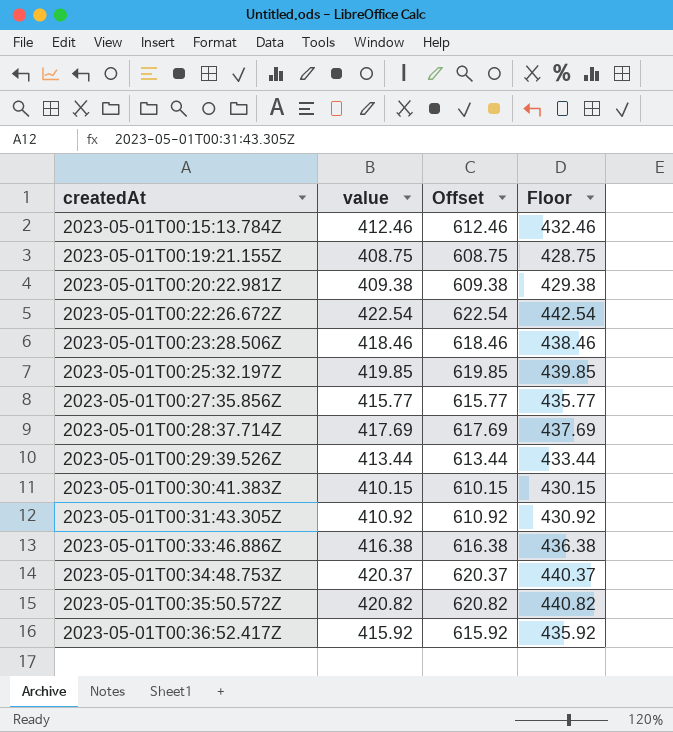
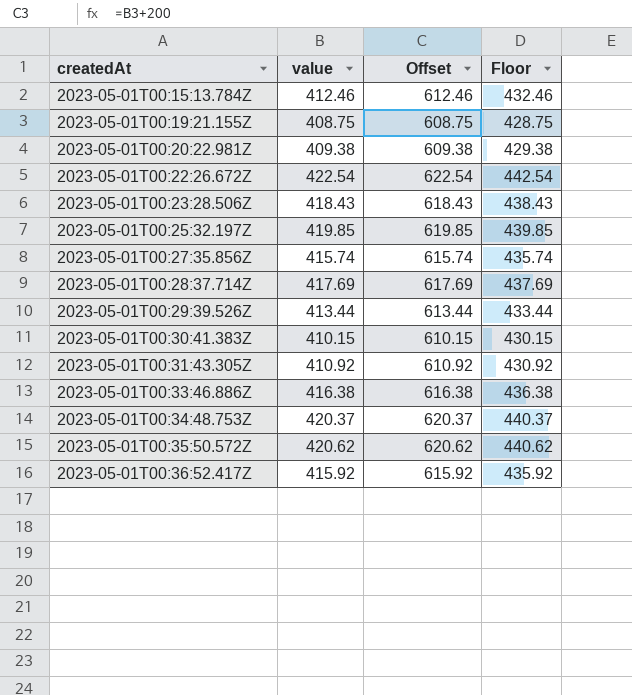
2023-05-01T00:23:28.506Z | value: 418.46 -> 418.43
2023-05-01T00:23:28.506Z | Offset: 618.46 -> 618.43
2023-05-01T00:23:28.506Z | Floor: 438.46 -> 438.43
2023-05-01T00:27:35.856Z | value: 415.77 -> 415.74
2023-05-01T00:27:35.856Z | Offset: 615.77 -> 615.74
2023-05-01T00:27:35.856Z | Floor: 435.77 -> 435.74
2023-05-01T00:35:50.572Z | value: 420.82 -> 420.62
2023-05-01T00:35:50.572Z | Offset: 620.82 -> 620.62
2023-05-01T00:35:50.572Z | Floor: 440.82 -> 440.62

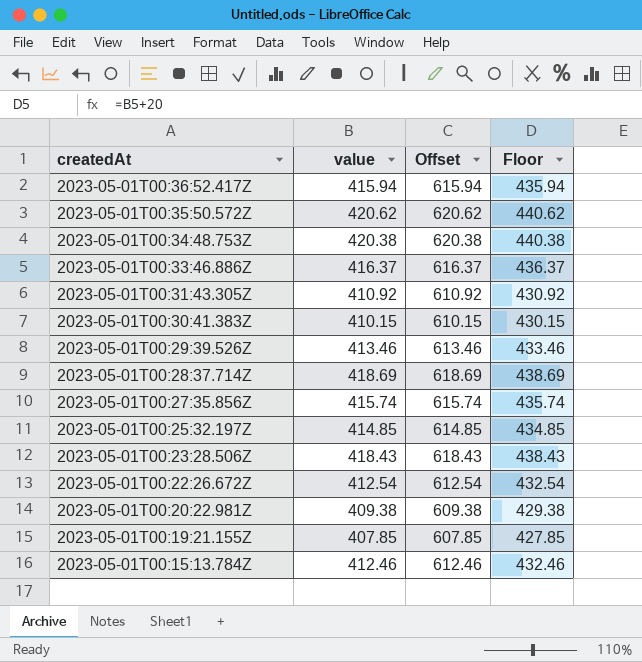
row order: createdAt ascending -> createdAt descending
2023-05-01T00:36:52.417Z | value: 415.92 -> 415.94
2023-05-01T00:36:52.417Z | Offset: 615.92 -> 615.94
2023-05-01T00:36:52.417Z | Floor: 435.92 -> 435.94
2023-05-01T00:34:48.753Z | value: 420.37 -> 420.38
2023-05-01T00:34:48.753Z | Offset: 620.37 -> 620.38
2023-05-01T00:34:48.753Z | Floor: 440.37 -> 440.38
2023-05-01T00:33:46.886Z | value: 416.38 -> 416.37
2023-05-01T00:33:46.886Z | Offset: 616.38 -> 616.37
2023-05-01T00:33:46.886Z | Floor: 436.38 -> 436.37
2023-05-01T00:29:39.526Z | value: 413.44 -> 413.46
2023-05-01T00:29:39.526Z | Offset: 613.44 -> 613.46
2023-05-01T00:29:39.526Z | Floor: 433.44 -> 433.46
2023-05-01T00:28:37.714Z | value: 417.69 -> 418.69
2023-05-01T00:28:37.714Z | Offset: 617.69 -> 618.69
2023-05-01T00:28:37.714Z | Floor: 437.69 -> 438.69
2023-05-01T00:25:32.197Z | value: 419.85 -> 414.85
2023-05-01T00:25:32.197Z | Offset: 619.85 -> 614.85
2023-05-01T00:25:32.197Z | Floor: 439.85 -> 434.85
2023-05-01T00:22:26.672Z | value: 422.54 -> 412.54
2023-05-01T00:22:26.672Z | Offset: 622.54 -> 612.54
2023-05-01T00:22:26.672Z | Floor: 442.54 -> 432.54
2023-05-01T00:19:21.155Z | value: 408.75 -> 407.85
2023-05-01T00:19:21.155Z | Offset: 608.75 -> 607.85
2023-05-01T00:19:21.155Z | Floor: 428.75 -> 427.85

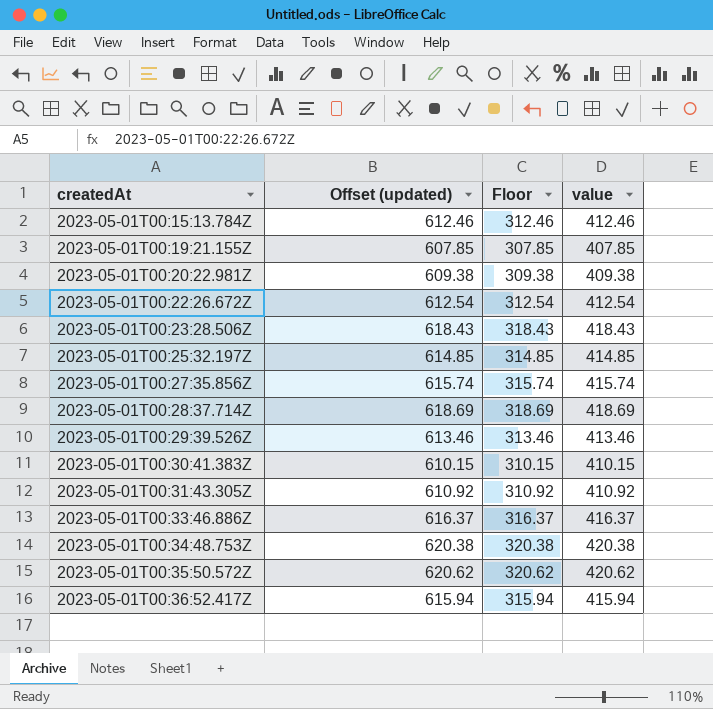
row order: createdAt descending -> createdAt ascending
column name: Offset -> Offset (updated)
column Floor | formula: [value] + 20 -> [value] - 100
column value | position: 2 -> 4

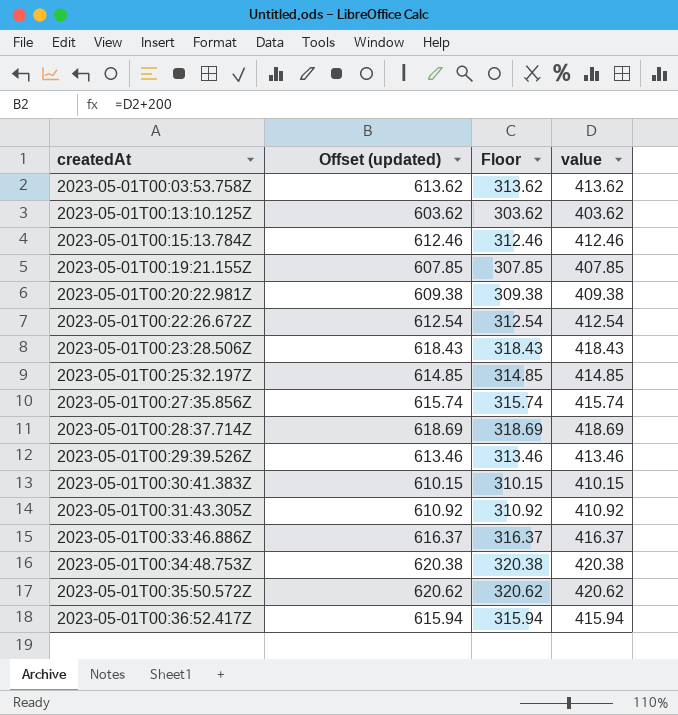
row 2023-05-01T00:03:53.758Z: none -> 613.62 | 313.62 | 413.62
row 2023-05-01T00:13:10.125Z: none -> 603.62 | 303.62 | 403.62

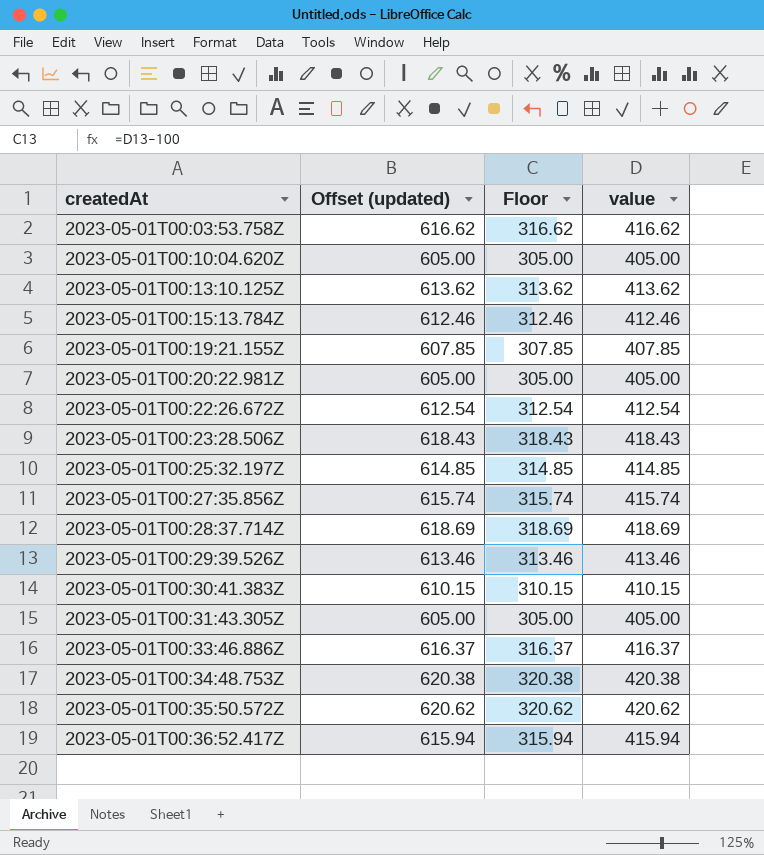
2023-05-01T00:03:53.758Z | Offset (updated): 613.62 -> 616.62
2023-05-01T00:03:53.758Z | Floor: 313.62 -> 316.62
2023-05-01T00:03:53.758Z | value: 413.62 -> 416.62
row 2023-05-01T00:10:04.620Z: none -> 605.00 | 305.00 | 405.00
2023-05-01T00:13:10.125Z | Offset (updated): 603.62 -> 613.62
2023-05-01T00:13:10.125Z | Floor: 303.62 -> 313.62
2023-05-01T00:13:10.125Z | value: 403.62 -> 413.62
2023-05-01T00:20:22.981Z | Offset (updated): 609.38 -> 605.00
2023-05-01T00:20:22.981Z | Floor: 309.38 -> 305.00
2023-05-01T00:20:22.981Z | value: 409.38 -> 405.00
2023-05-01T00:31:43.305Z | Offset (updated): 610.92 -> 605.00
2023-05-01T00:31:43.305Z | Floor: 310.92 -> 305.00
2023-05-01T00:31:43.305Z | value: 410.92 -> 405.00

